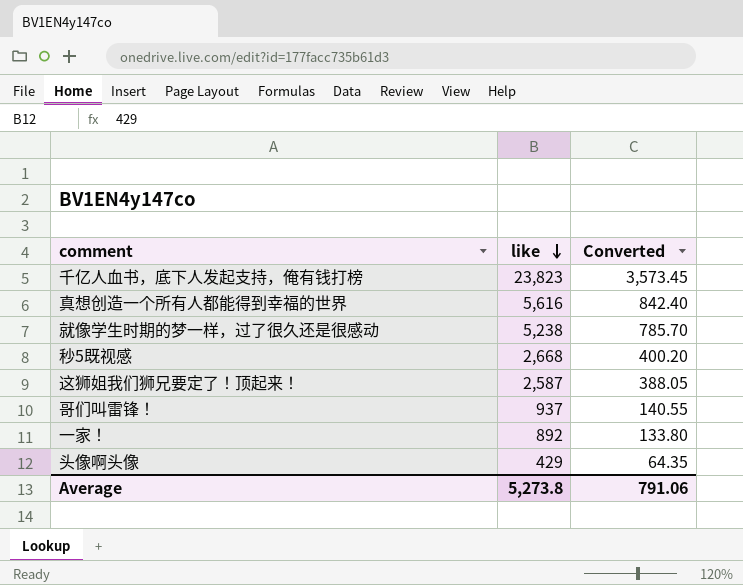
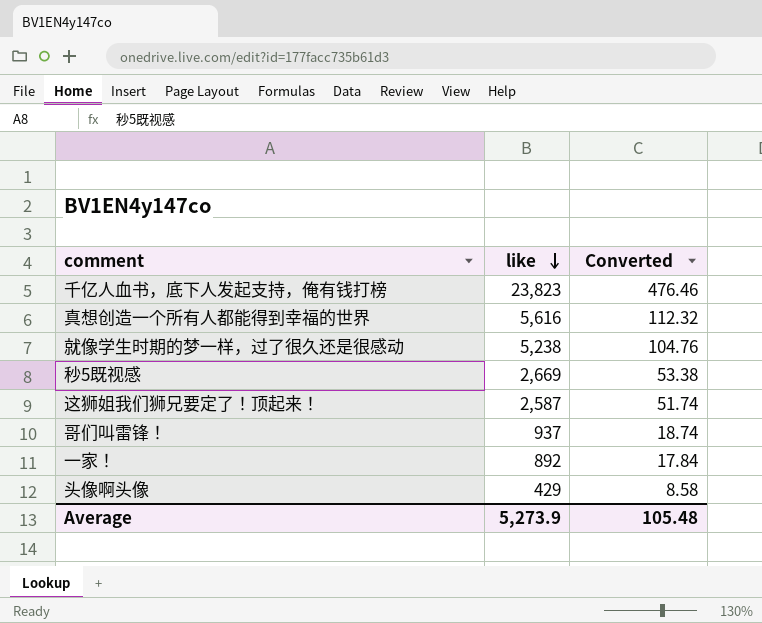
column Converted | formula: [like] * 0.15 -> [like] * 0.02
秒5既视感 | like: 2,668 -> 2,669
Average | like: 5,273.8 -> 5,273.9
Average | Converted: 791.06 -> 105.48

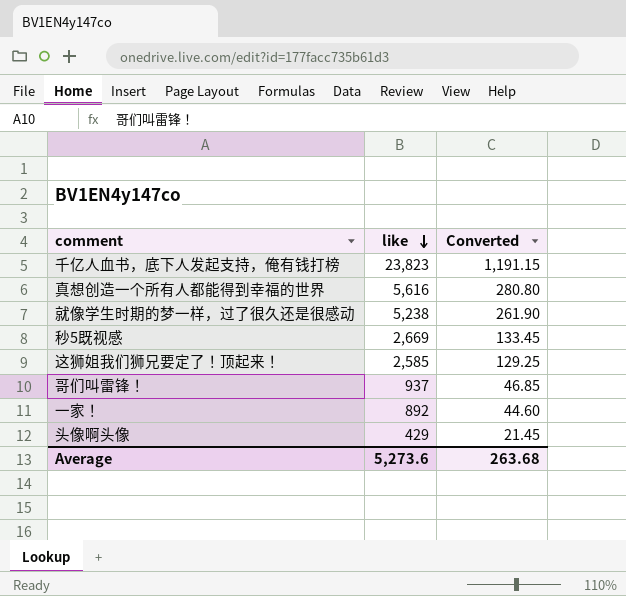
column Converted | formula: [like] * 0.02 -> [like] * 0.05
这狮姐我们狮兄要定了！顶起来！ | like: 2,587 -> 2,585
Average | like: 5,273.9 -> 5,273.6
Average | Converted: 105.48 -> 263.68

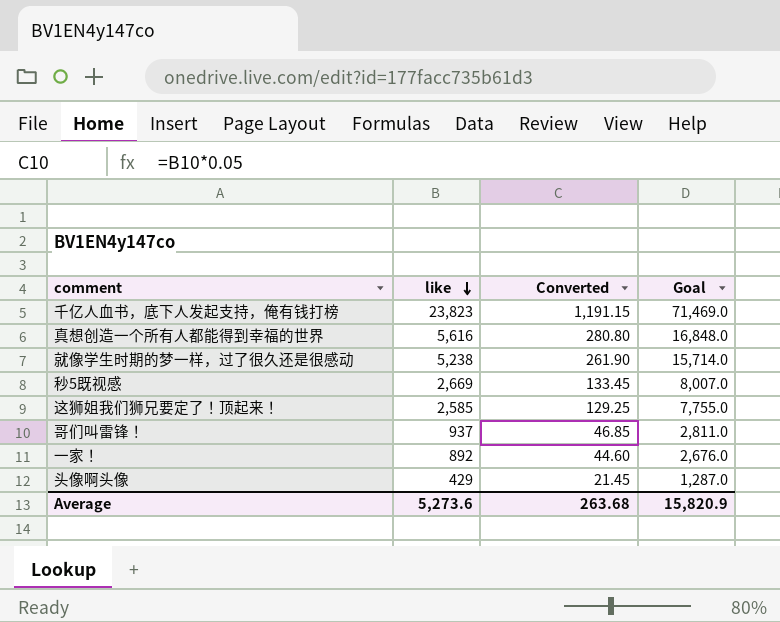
column Goal | formula: none -> [like] * 3

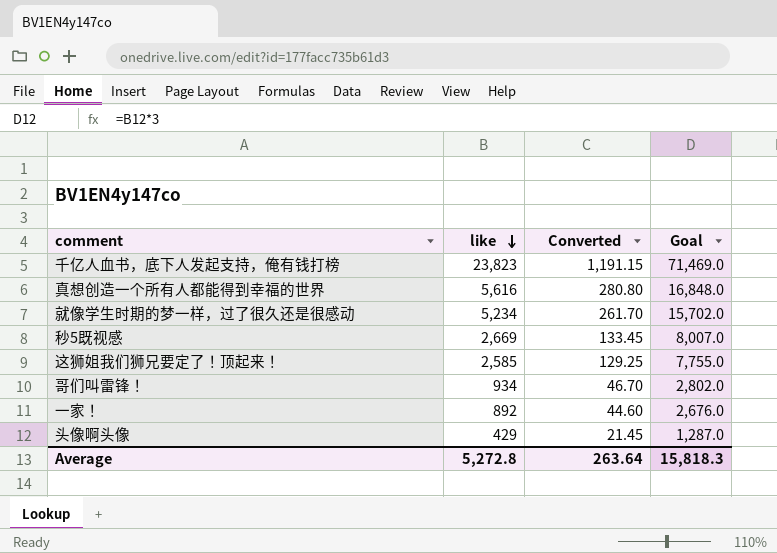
就像学生时期的梦一样，过了很久还是很感动 | like: 5,238 -> 5,234
就像学生时期的梦一样，过了很久还是很感动 | Converted: 261.90 -> 261.70
就像学生时期的梦一样，过了很久还是很感动 | Goal: 15,714.0 -> 15,702.0
哥们叫雷锋！ | like: 937 -> 934
哥们叫雷锋！ | Converted: 46.85 -> 46.70
哥们叫雷锋！ | Goal: 2,811.0 -> 2,802.0
Average | like: 5,273.6 -> 5,272.8
Average | Converted: 263.68 -> 263.64
Average | Goal: 15,820.9 -> 15,818.3

